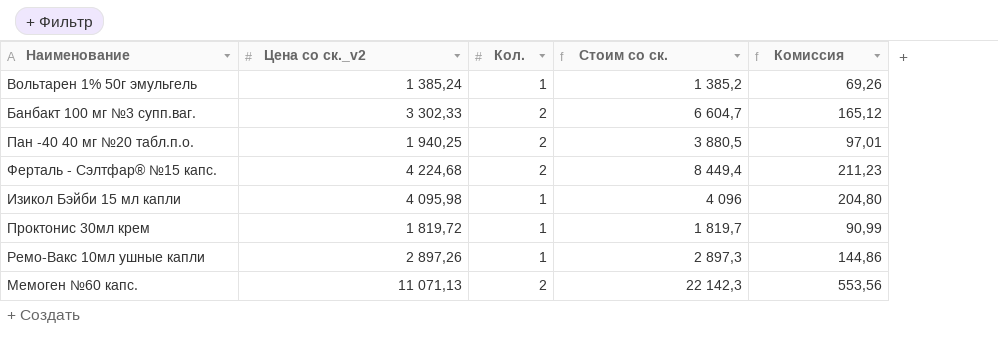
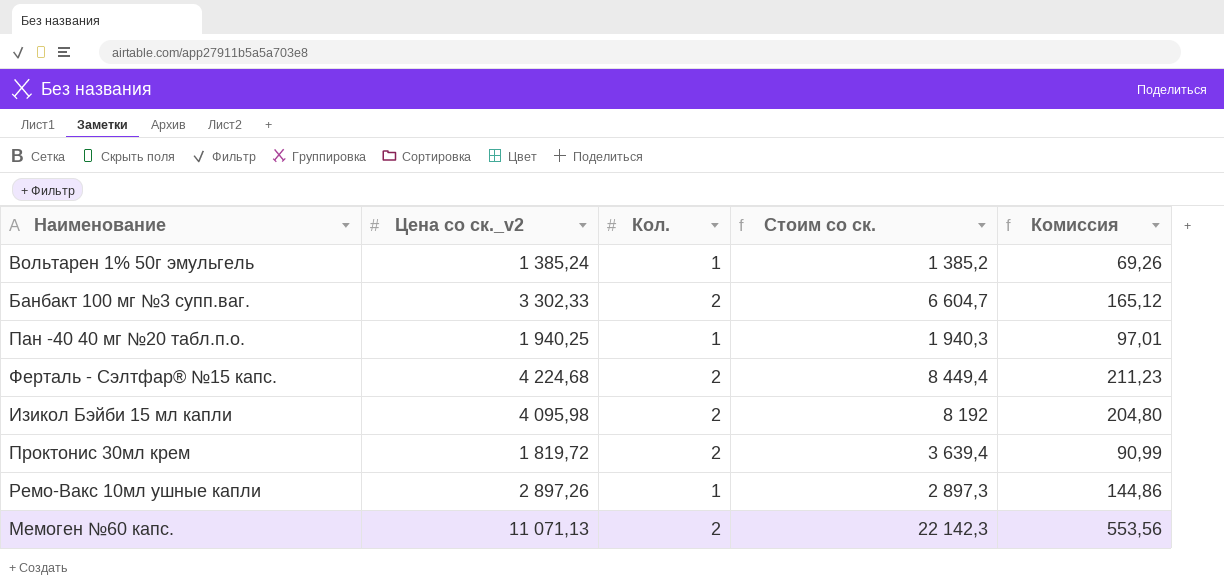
Пан -40 40 мг №20 табл.п.о. | Кол.: 2 -> 1
Пан -40 40 мг №20 табл.п.о. | Стоим со ск.: 3 880,5 -> 1 940,3
Изикол Бэйби 15 мл капли | Кол.: 1 -> 2
Изикол Бэйби 15 мл капли | Стоим со ск.: 4 096 -> 8 192
Проктонис 30мл крем | Кол.: 1 -> 2
Проктонис 30мл крем | Стоим со ск.: 1 819,7 -> 3 639,4

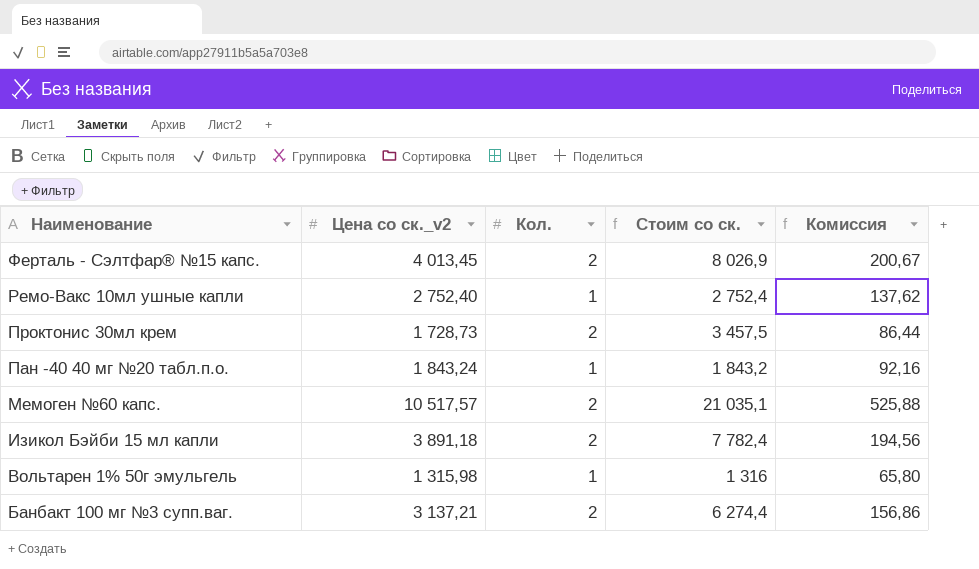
row order: none -> Наименование descending
Ферталь - Сэлтфар® №15 капс. | Цена со ск._v2: 4 224,68 -> 4 013,45
Ферталь - Сэлтфар® №15 капс. | Стоим со ск.: 8 449,4 -> 8 026,9
Ферталь - Сэлтфар® №15 капс. | Комиссия: 211,23 -> 200,67
Ремо-Вакс 10мл ушные капли | Цена со ск._v2: 2 897,26 -> 2 752,40
Ремо-Вакс 10мл ушные капли | Стоим со ск.: 2 897,3 -> 2 752,4
Ремо-Вакс 10мл ушные капли | Комиссия: 144,86 -> 137,62
Проктонис 30мл крем | Цена со ск._v2: 1 819,72 -> 1 728,73
Проктонис 30мл крем | Стоим со ск.: 3 639,4 -> 3 457,5
Проктонис 30мл крем | Комиссия: 90,99 -> 86,44
Пан -40 40 мг №20 табл.п.о. | Цена со ск._v2: 1 940,25 -> 1 843,24
Пан -40 40 мг №20 табл.п.о. | Стоим со ск.: 1 940,3 -> 1 843,2
Пан -40 40 мг №20 табл.п.о. | Комиссия: 97,01 -> 92,16
Мемоген №60 капс. | Цена со ск._v2: 11 071,13 -> 10 517,57
Мемоген №60 капс. | Стоим со ск.: 22 142,3 -> 21 035,1
Мемоген №60 капс. | Комиссия: 553,56 -> 525,88
Изикол Бэйби 15 мл капли | Цена со ск._v2: 4 095,98 -> 3 891,18
Изикол Бэйби 15 мл капли | Стоим со ск.: 8 192 -> 7 782,4
Изикол Бэйби 15 мл капли | Комиссия: 204,80 -> 194,56
Вольтарен 1% 50г эмульгель | Цена со ск._v2: 1 385,24 -> 1 315,98
Вольтарен 1% 50г эмульгель | Стоим со ск.: 1 385,2 -> 1 316
Вольтарен 1% 50г эмульгель | Комиссия: 69,26 -> 65,80
Банбакт 100 мг №3 супп.ваг. | Цена со ск._v2: 3 302,33 -> 3 137,21
Банбакт 100 мг №3 супп.ваг. | Стоим со ск.: 6 604,7 -> 6 274,4
Банбакт 100 мг №3 супп.ваг. | Комиссия: 165,12 -> 156,86

